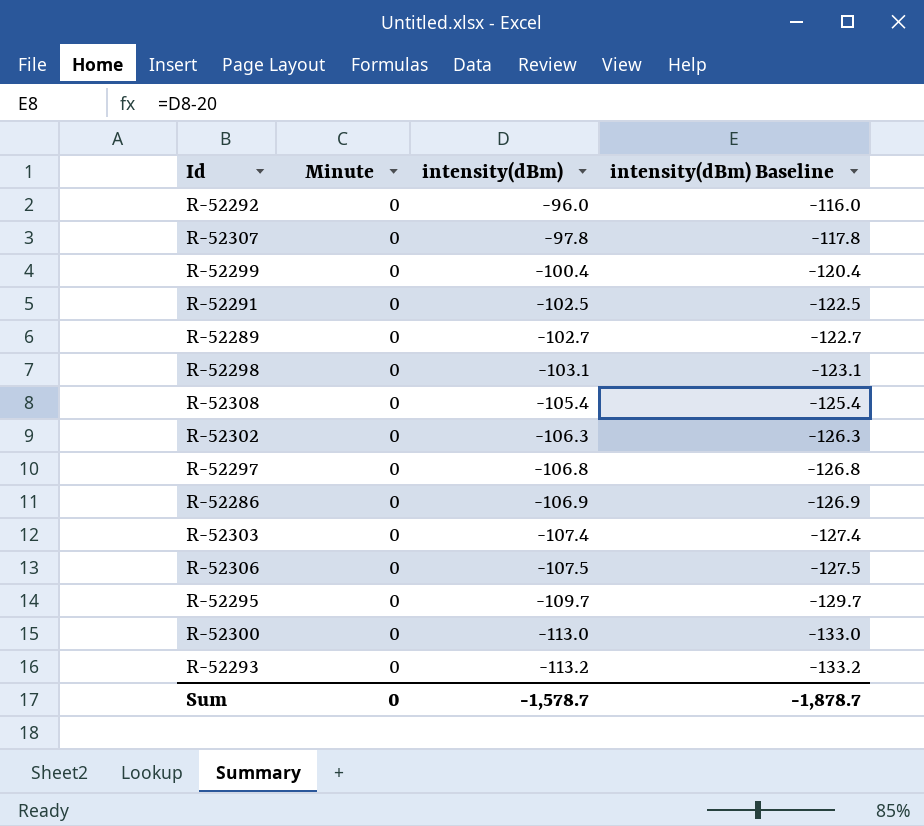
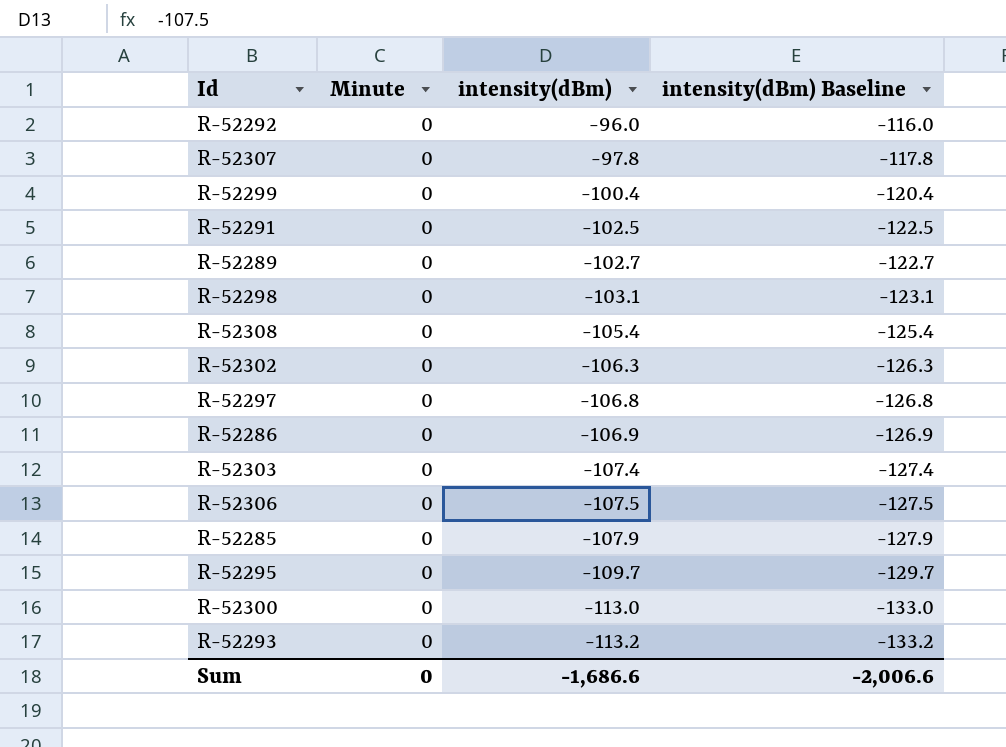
row R-52285: none -> 0 | -107.9 | -127.9
Sum | intensity(dBm): -1,578.7 -> -1,686.6
Sum | intensity(dBm) Baseline: -1,878.7 -> -2,006.6

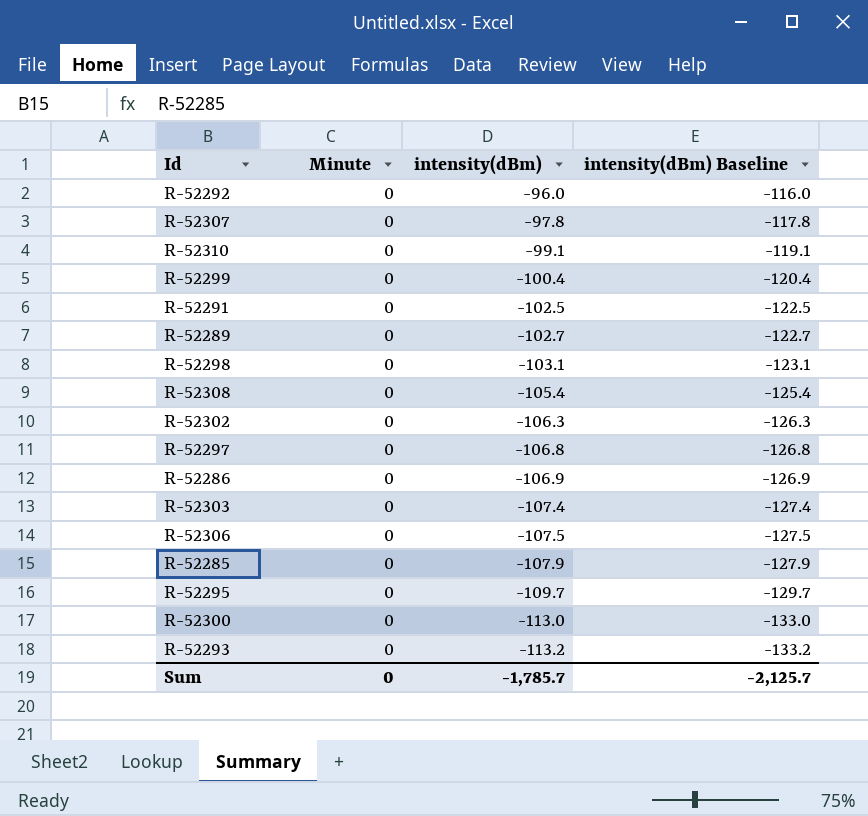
row R-52310: none -> 0 | -99.1 | -119.1
Sum | intensity(dBm): -1,686.6 -> -1,785.7
Sum | intensity(dBm) Baseline: -2,006.6 -> -2,125.7

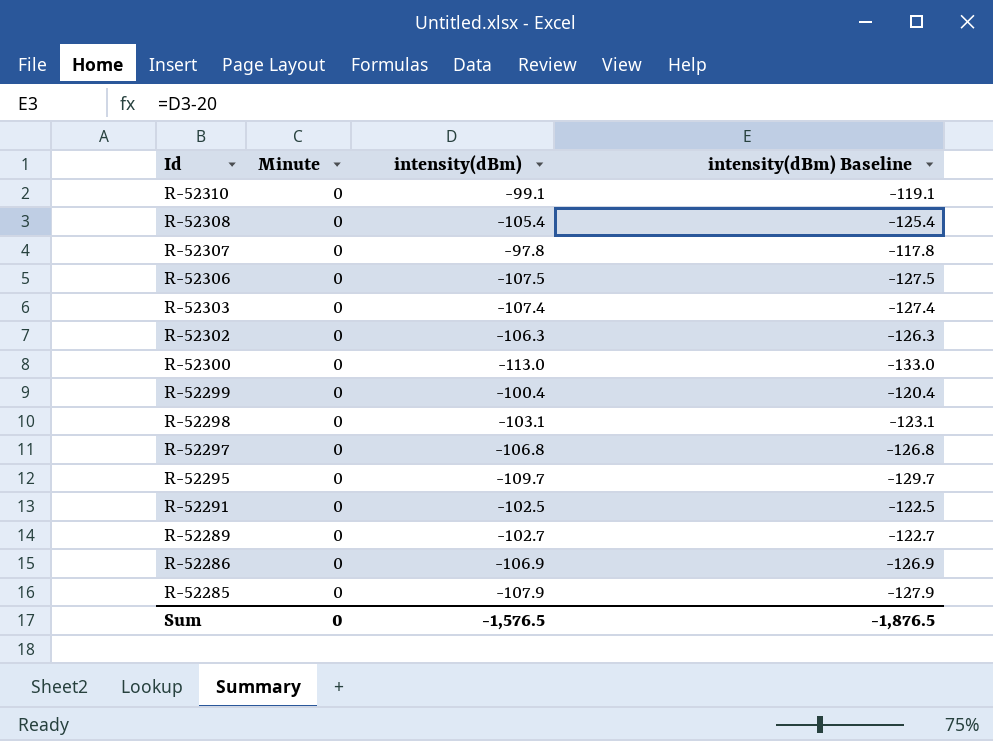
row order: intensity(dBm) descending -> Id descending
row R-52292: 0 | -96.0 | -116.0 -> none
row R-52293: 0 | -113.2 | -133.2 -> none
Sum | intensity(dBm): -1,785.7 -> -1,576.5
Sum | intensity(dBm) Baseline: -2,125.7 -> -1,876.5

